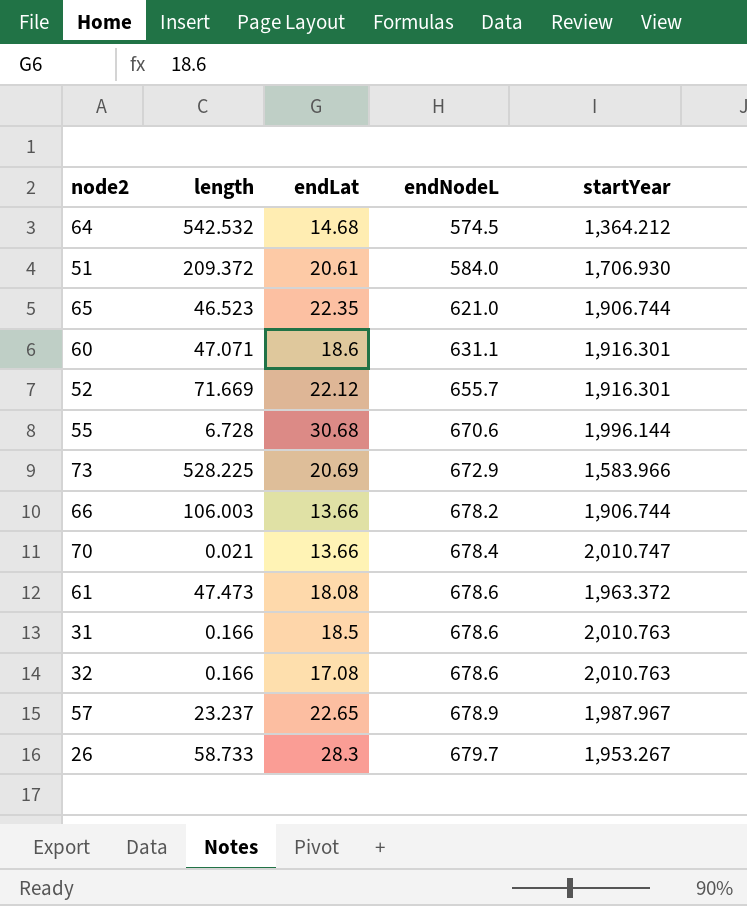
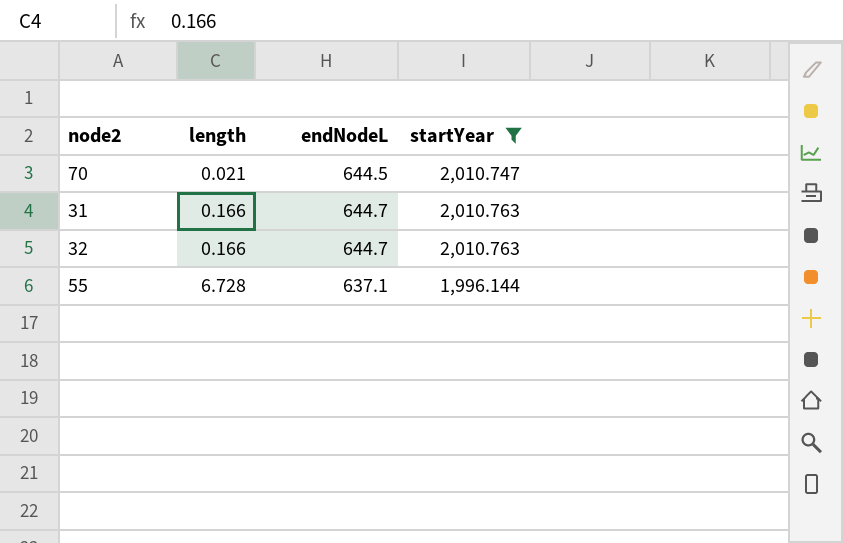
filter: none -> startYear >= 1,996.144
row order: endNodeL ascending -> length ascending
column endLat | position: 3 -> none
70 | endNodeL: 678.4 -> 644.5
31 | endNodeL: 678.6 -> 644.7
32 | endNodeL: 678.6 -> 644.7
55 | endNodeL: 670.6 -> 637.1

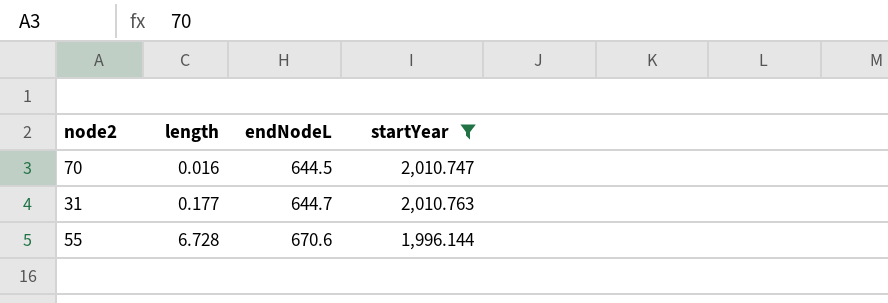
row 32: 0.166 | 644.7 | 2,010.763 -> none
70 | length: 0.021 -> 0.016
31 | length: 0.166 -> 0.177
55 | endNodeL: 637.1 -> 670.6

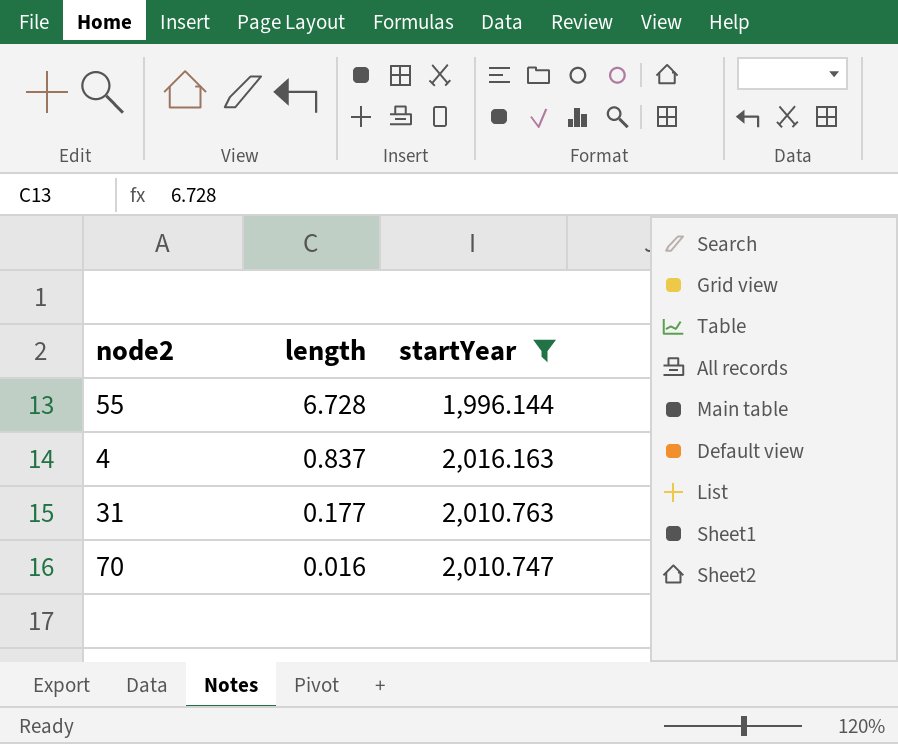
row order: length ascending -> length descending
column endNodeL | position: 3 -> none
row 4: none -> 0.837 | 2,016.163

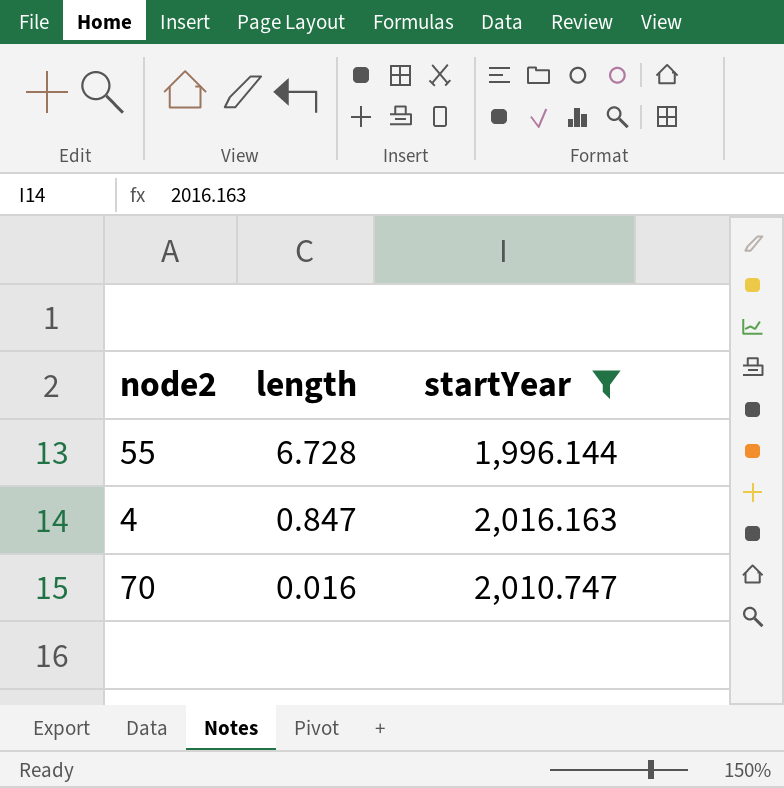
row 31: 0.177 | 2,010.763 -> none
4 | length: 0.837 -> 0.847

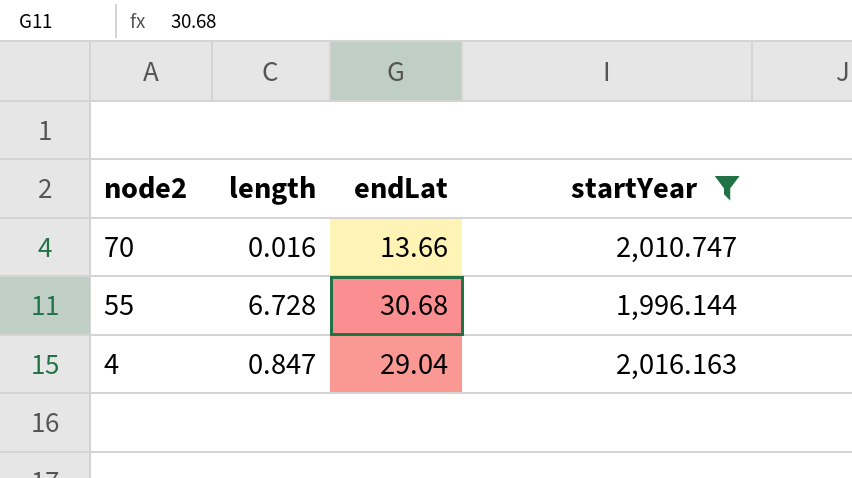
row order: length descending -> node2 descending
column endLat | position: none -> 3

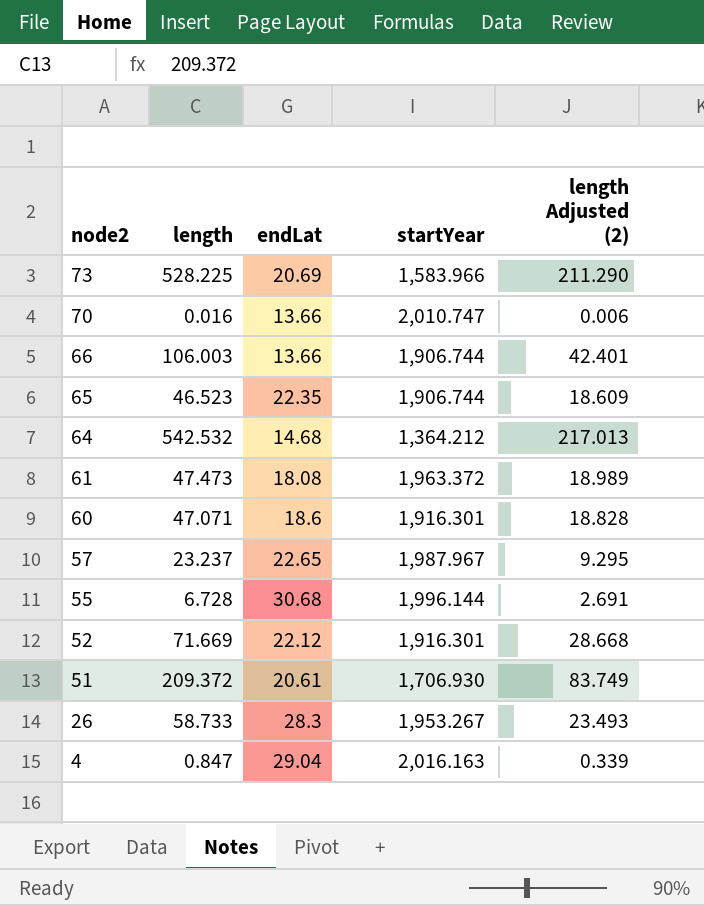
filter: startYear >= 1,996.144 -> none
column length Adjusted (2) | formula: none -> [length] * 0.4

